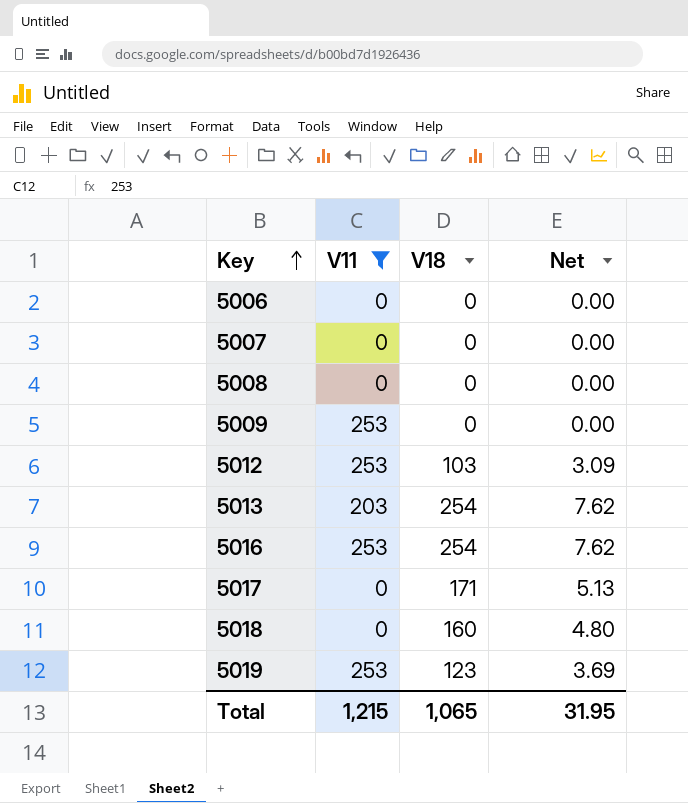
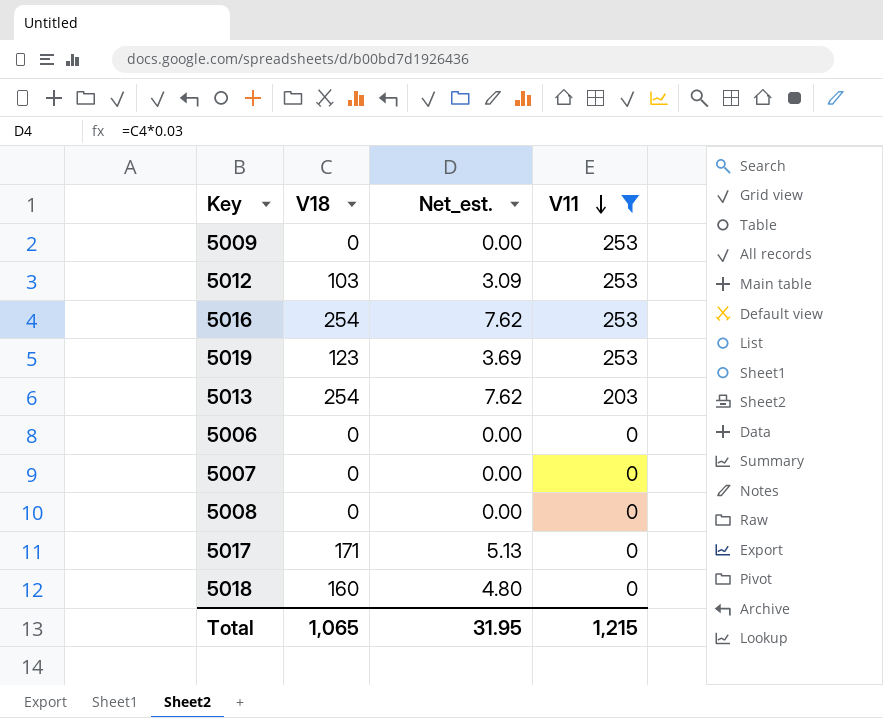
row order: Key ascending -> V11 descending
column name: Net -> Net_est.
column V11 | position: 2 -> 4

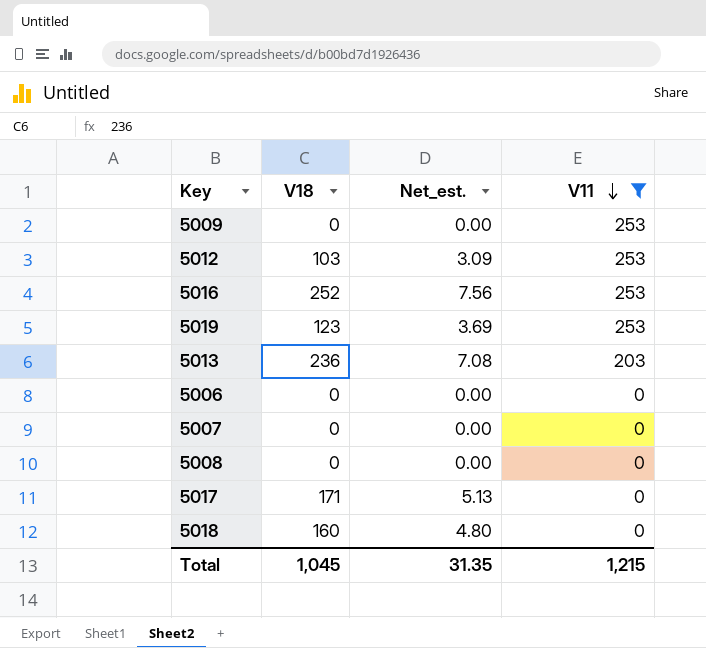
5016 | V18: 254 -> 252
5016 | Net_est.: 7.62 -> 7.56
5013 | V18: 254 -> 236
5013 | Net_est.: 7.62 -> 7.08
Total | V18: 1,065 -> 1,045
Total | Net_est.: 31.95 -> 31.35

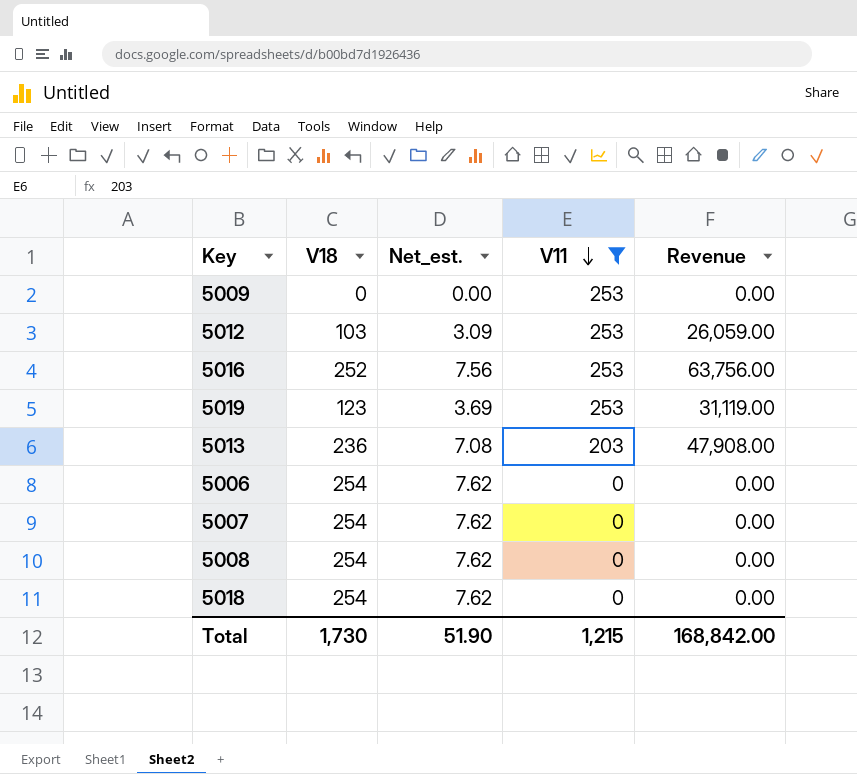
column Revenue | formula: none -> [V18] * [V11]
row 5017: 171 | 5.13 | 0 -> none
5006 | V18: 0 -> 254
5006 | Net_est.: 0.00 -> 7.62
5007 | V18: 0 -> 254
5007 | Net_est.: 0.00 -> 7.62
5008 | V18: 0 -> 254
5008 | Net_est.: 0.00 -> 7.62
5018 | V18: 160 -> 254
5018 | Net_est.: 4.80 -> 7.62
Total | V18: 1,045 -> 1,730
Total | Net_est.: 31.35 -> 51.90

